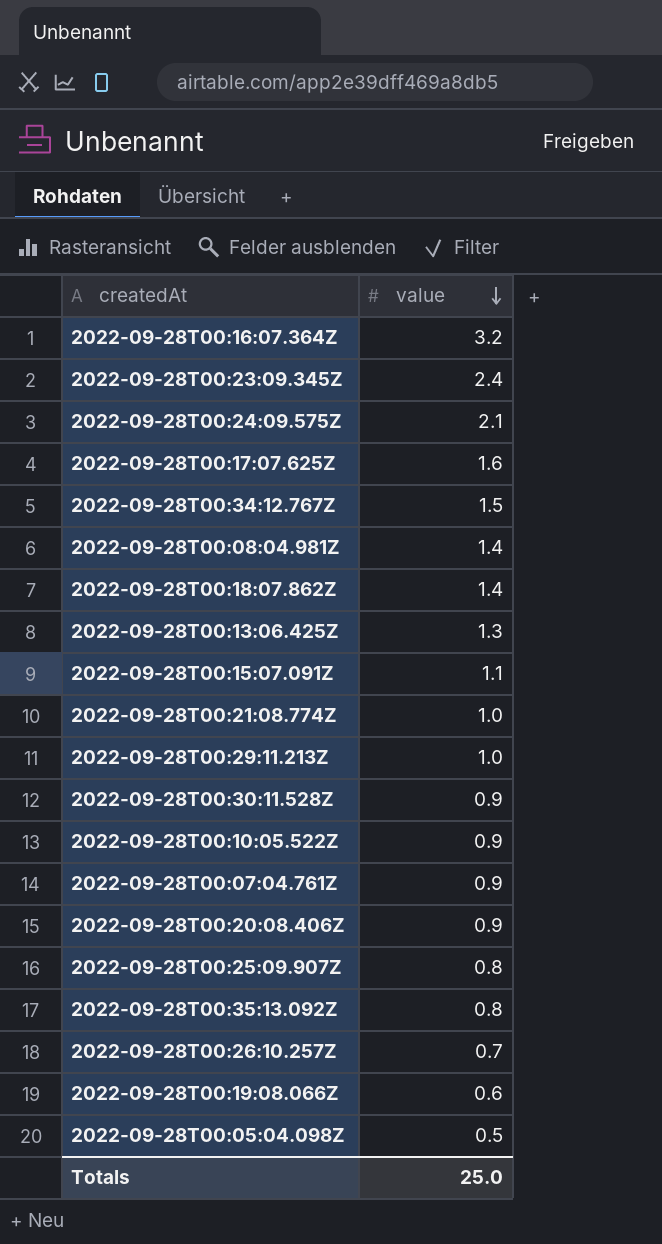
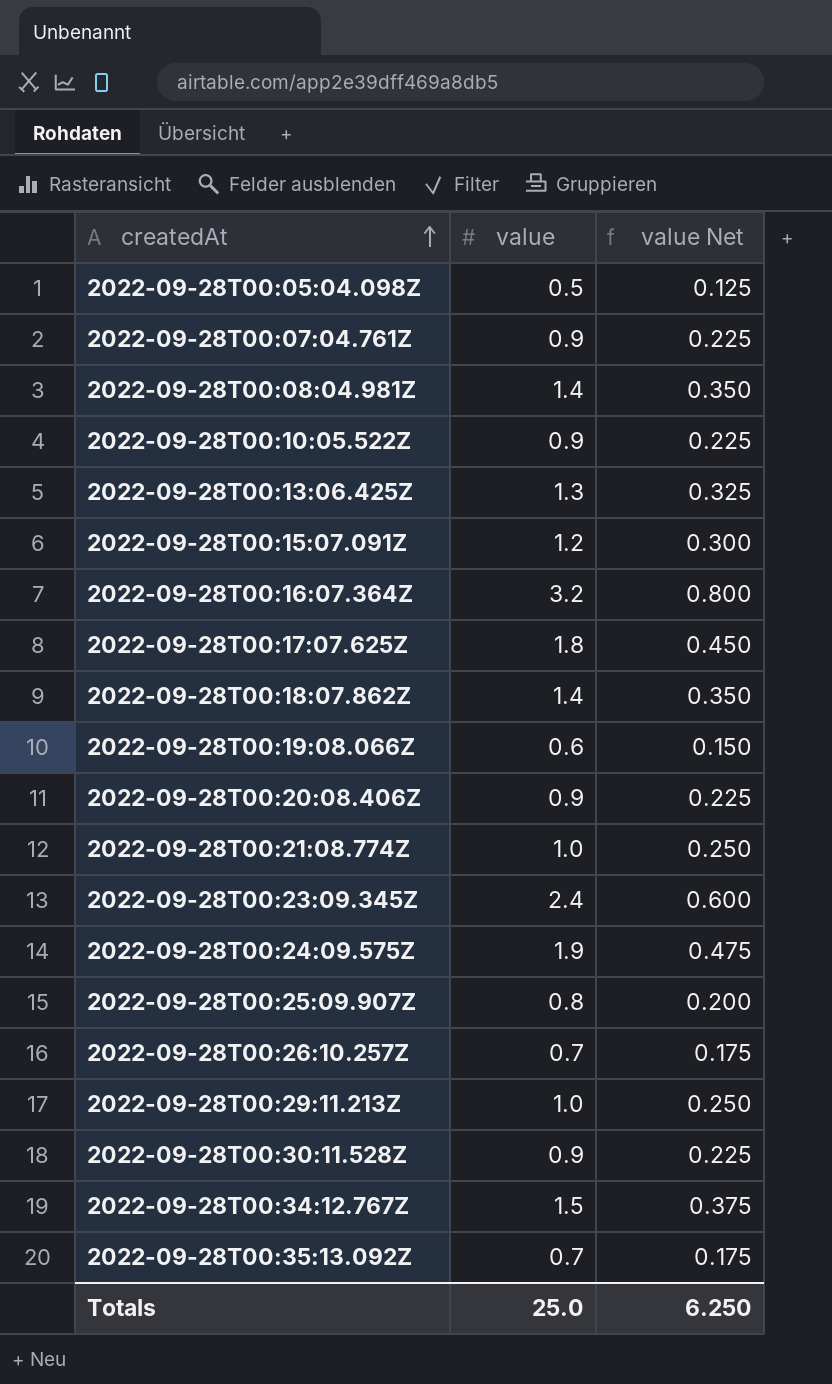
row order: value descending -> createdAt ascending
column value Net | formula: none -> [value] * 0.25
2022-09-28T00:15:07.091Z | value: 1.1 -> 1.2
2022-09-28T00:17:07.625Z | value: 1.6 -> 1.8
2022-09-28T00:24:09.575Z | value: 2.1 -> 1.9
2022-09-28T00:35:13.092Z | value: 0.8 -> 0.7

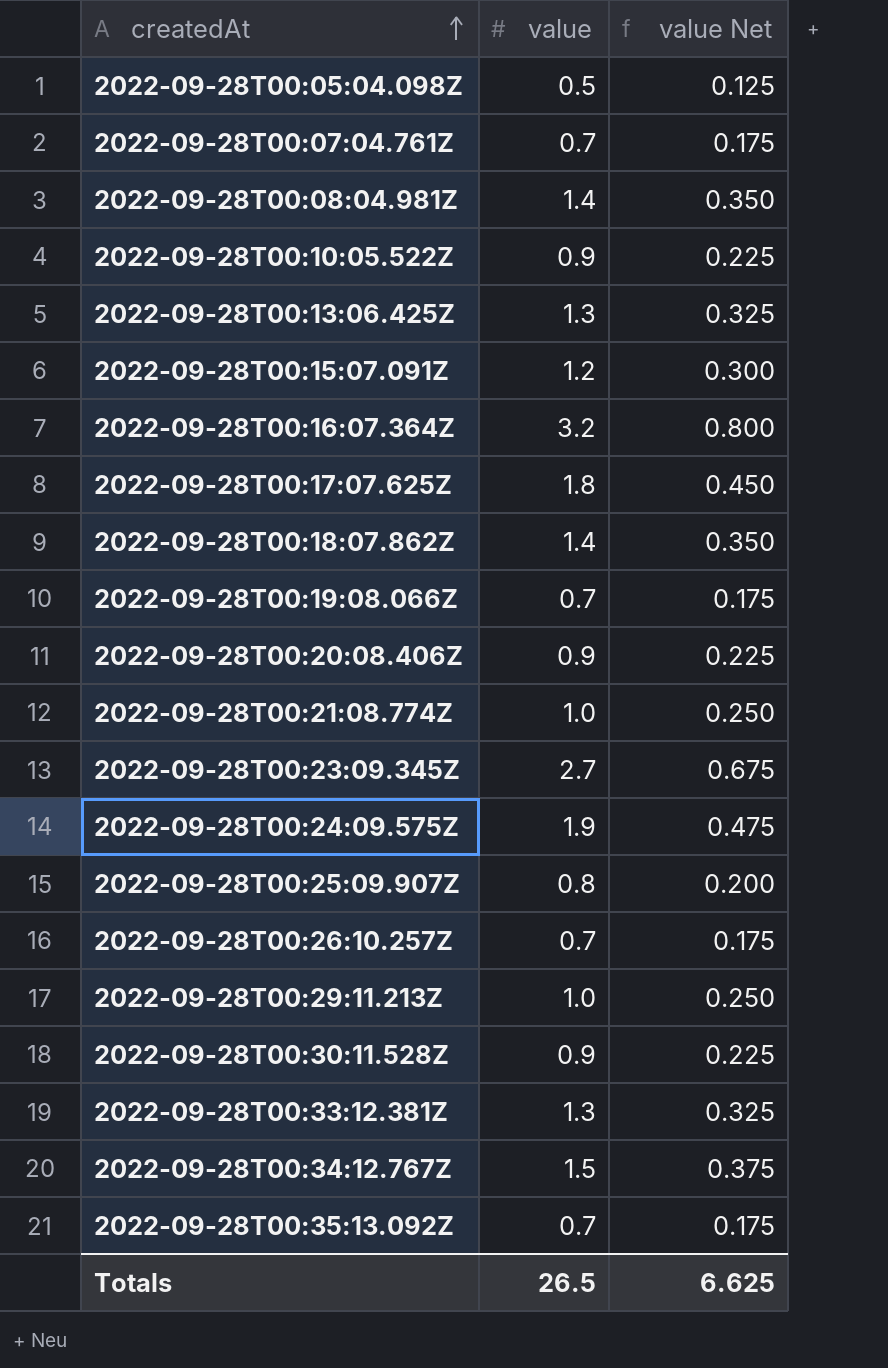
2022-09-28T00:07:04.761Z | value: 0.9 -> 0.7
2022-09-28T00:07:04.761Z | value Net: 0.225 -> 0.175
2022-09-28T00:19:08.066Z | value: 0.6 -> 0.7
2022-09-28T00:19:08.066Z | value Net: 0.150 -> 0.175
2022-09-28T00:23:09.345Z | value: 2.4 -> 2.7
2022-09-28T00:23:09.345Z | value Net: 0.600 -> 0.675
row 2022-09-28T00:33:12.381Z: none -> 1.3 | 0.325
Totals | value: 25.0 -> 26.5
Totals | value Net: 6.250 -> 6.625

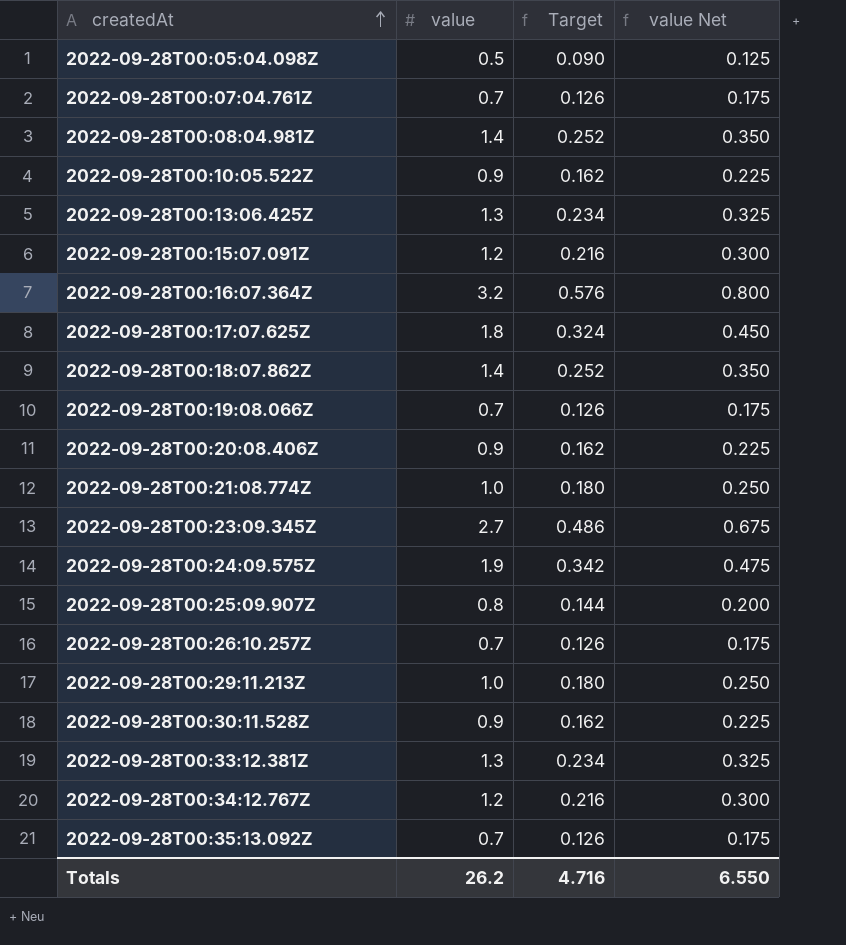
column Target | formula: none -> [value] * 0.18
2022-09-28T00:34:12.767Z | value: 1.5 -> 1.2
2022-09-28T00:34:12.767Z | value Net: 0.375 -> 0.300
Totals | value: 26.5 -> 26.2
Totals | value Net: 6.625 -> 6.550

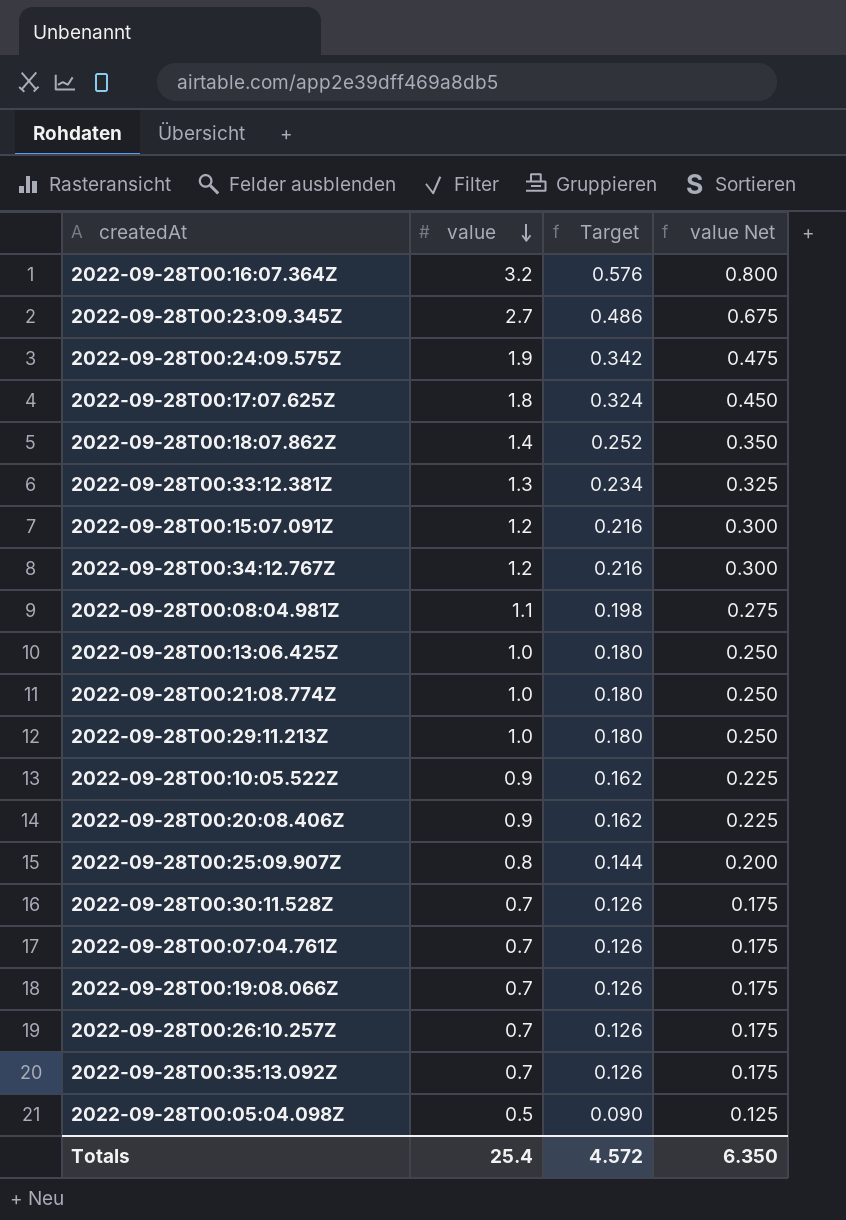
row order: createdAt ascending -> value descending
2022-09-28T00:08:04.981Z | value: 1.4 -> 1.1
2022-09-28T00:08:04.981Z | Target: 0.252 -> 0.198
2022-09-28T00:08:04.981Z | value Net: 0.350 -> 0.275
2022-09-28T00:13:06.425Z | value: 1.3 -> 1.0
2022-09-28T00:13:06.425Z | Target: 0.234 -> 0.180
2022-09-28T00:13:06.425Z | value Net: 0.325 -> 0.250
2022-09-28T00:30:11.528Z | value: 0.9 -> 0.7
2022-09-28T00:30:11.528Z | Target: 0.162 -> 0.126
2022-09-28T00:30:11.528Z | value Net: 0.225 -> 0.175
Totals | value: 26.2 -> 25.4
Totals | Target: 4.716 -> 4.572
Totals | value Net: 6.550 -> 6.350

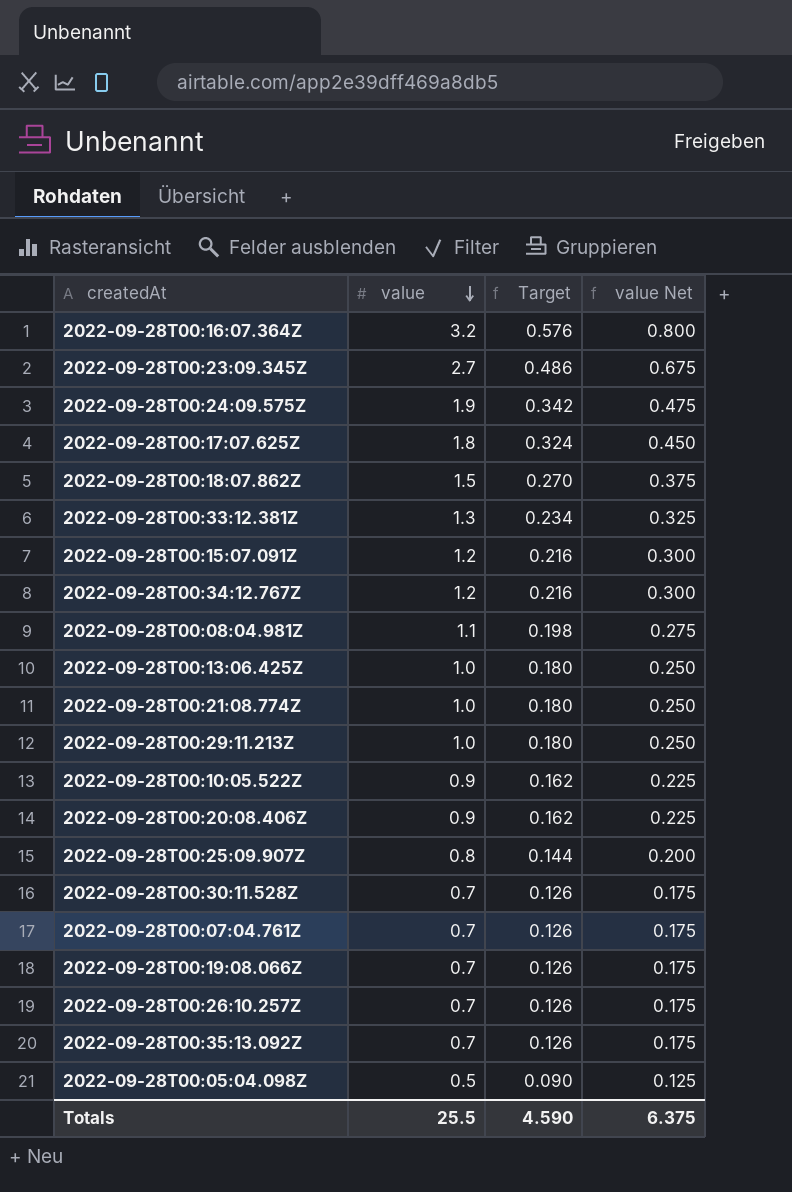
2022-09-28T00:18:07.862Z | value: 1.4 -> 1.5
2022-09-28T00:18:07.862Z | Target: 0.252 -> 0.270
2022-09-28T00:18:07.862Z | value Net: 0.350 -> 0.375
Totals | value: 25.4 -> 25.5
Totals | Target: 4.572 -> 4.590
Totals | value Net: 6.350 -> 6.375

